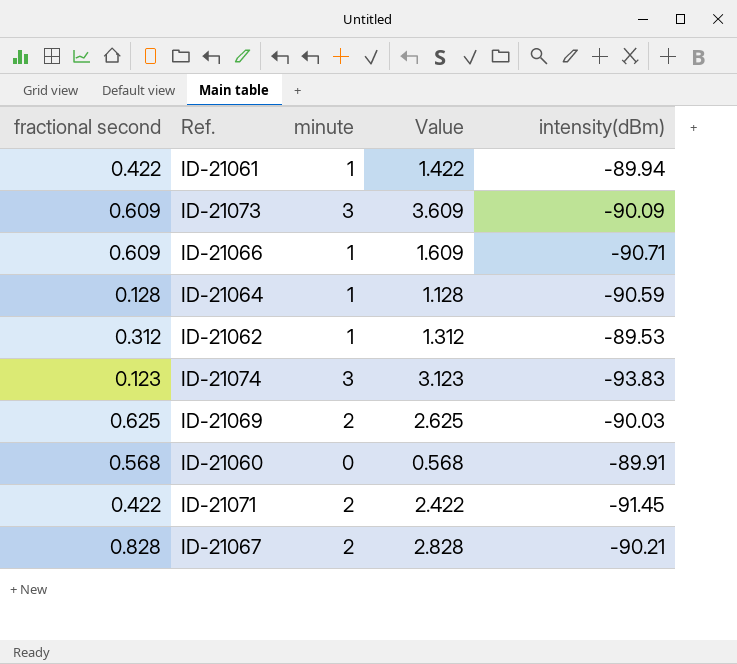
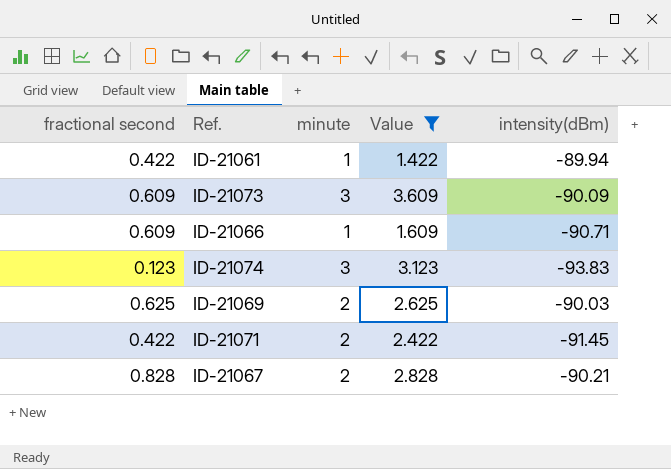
filter: none -> Value >= 1.422

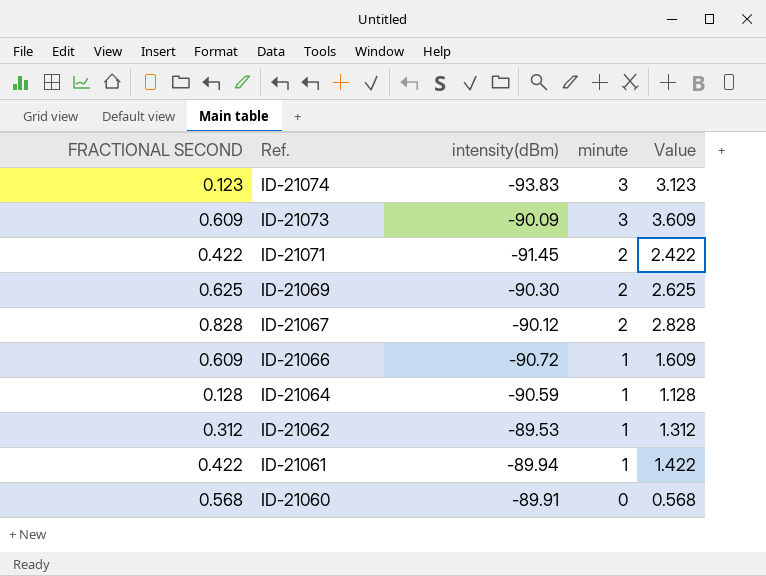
filter: Value >= 1.422 -> none
row order: none -> Ref. descending
column name: fractional second -> FRACTIONAL SECOND
column intensity(dBm) | position: 5 -> 3
ID-21069 | intensity(dBm): -90.03 -> -90.30
ID-21067 | intensity(dBm): -90.21 -> -90.12
ID-21066 | intensity(dBm): -90.71 -> -90.72

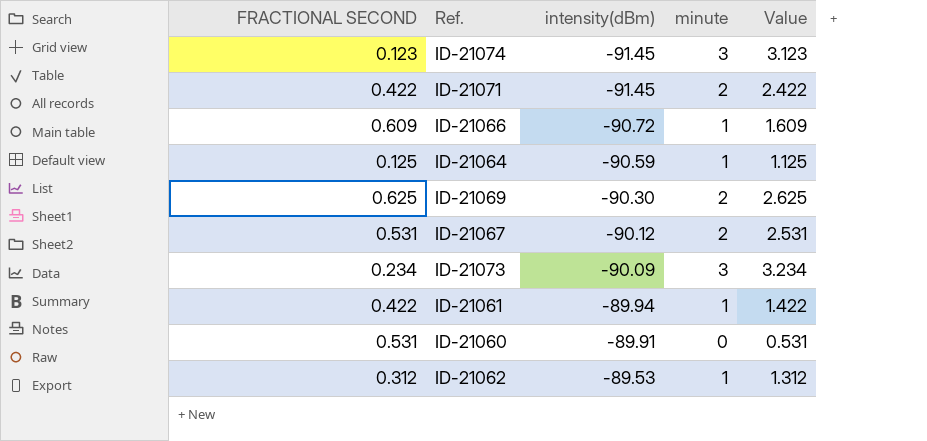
row order: Ref. descending -> intensity(dBm) ascending
ID-21074 | intensity(dBm): -93.83 -> -91.45
ID-21064 | FRACTIONAL SECOND: 0.128 -> 0.125
ID-21064 | Value: 1.128 -> 1.125
ID-21067 | FRACTIONAL SECOND: 0.828 -> 0.531
ID-21067 | Value: 2.828 -> 2.531
ID-21073 | FRACTIONAL SECOND: 0.609 -> 0.234
ID-21073 | Value: 3.609 -> 3.234
ID-21060 | FRACTIONAL SECOND: 0.568 -> 0.531
ID-21060 | Value: 0.568 -> 0.531

